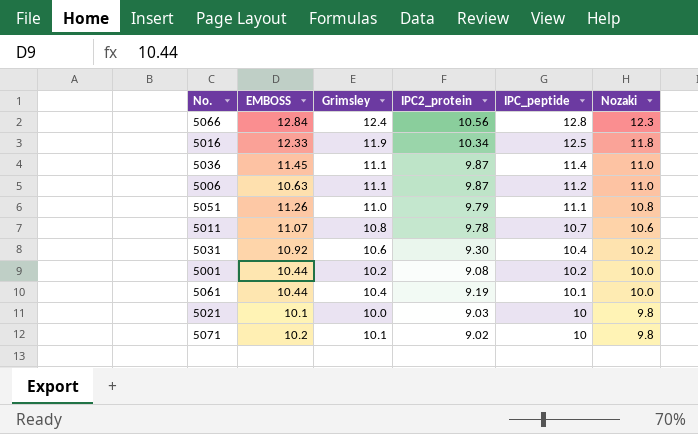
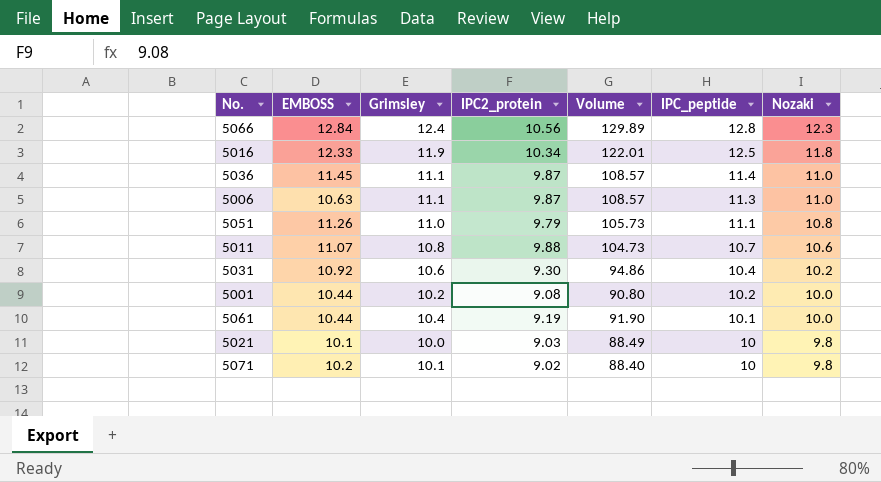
column Volume | formula: none -> [IPC2_protein] * [Nozaki]
5006 | IPC_peptide: 11.2 -> 11.3
5011 | IPC2_protein: 9.78 -> 9.88

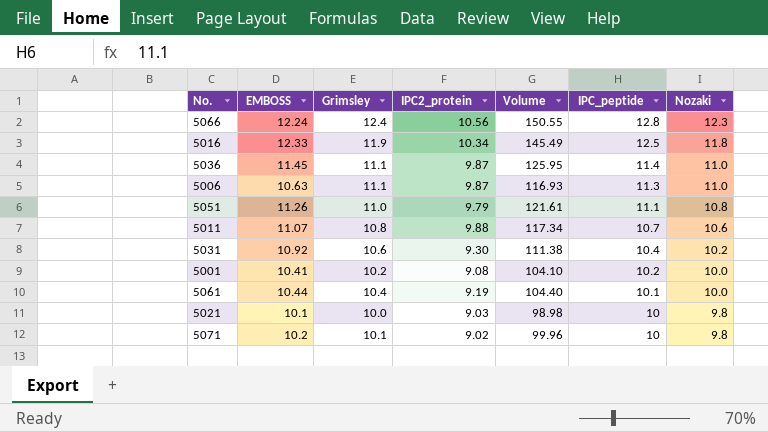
column Volume | formula: [IPC2_protein] * [Nozaki] -> [EMBOSS] * [Nozaki]
5066 | EMBOSS: 12.84 -> 12.24
5001 | EMBOSS: 10.44 -> 10.41

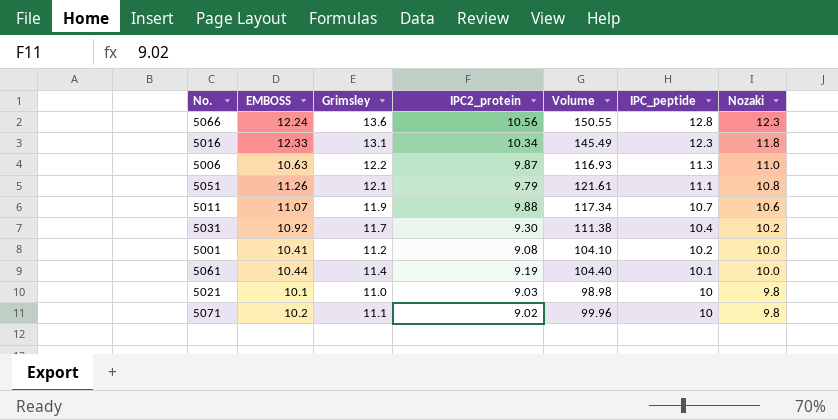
row 5036: 11.45 | 11.1 | 9.87 | 125.95 | 11.4 | 11.0 -> none
5066 | Grimsley: 12.4 -> 13.6
5016 | Grimsley: 11.9 -> 13.1
5016 | IPC_peptide: 12.5 -> 12.3
5006 | Grimsley: 11.1 -> 12.2
5051 | Grimsley: 11.0 -> 12.1
5011 | Grimsley: 10.8 -> 11.9
5031 | Grimsley: 10.6 -> 11.7
5001 | Grimsley: 10.2 -> 11.2
5061 | Grimsley: 10.4 -> 11.4
5021 | Grimsley: 10.0 -> 11.0
5071 | Grimsley: 10.1 -> 11.1

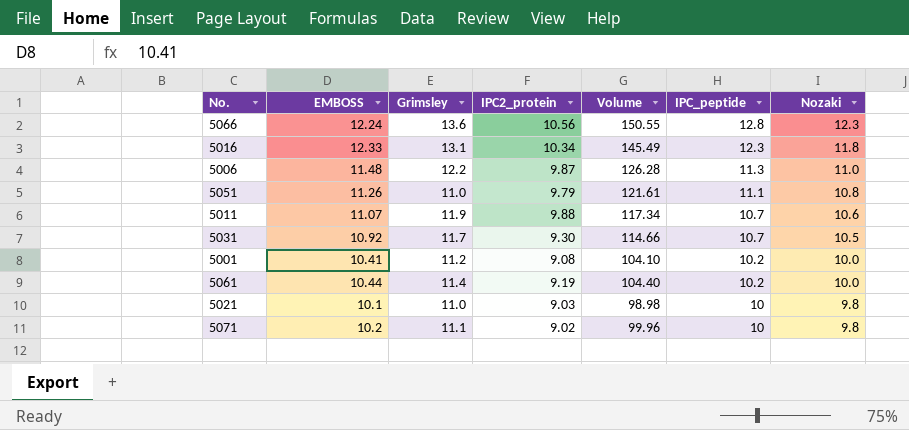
5006 | EMBOSS: 10.63 -> 11.48
5006 | Volume: 116.93 -> 126.28
5051 | Grimsley: 12.1 -> 11.0
5031 | Volume: 111.38 -> 114.66
5031 | IPC_peptide: 10.4 -> 10.7
5031 | Nozaki: 10.2 -> 10.5
5061 | IPC_peptide: 10.1 -> 10.2

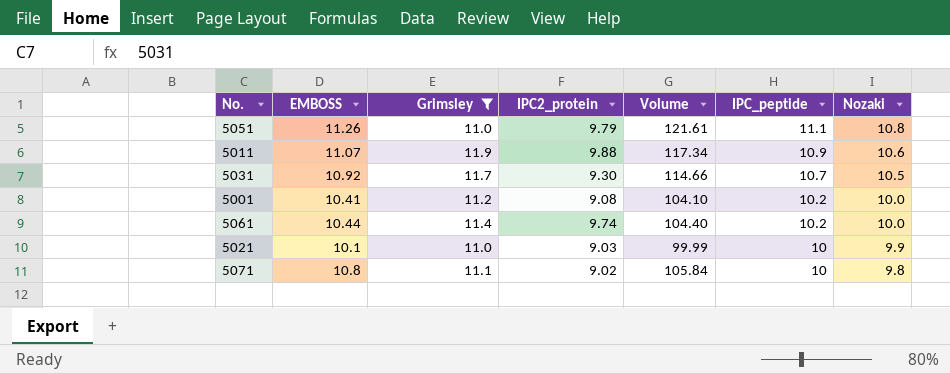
filter: none -> Grimsley <= 11.9
5011 | IPC_peptide: 10.7 -> 10.9
5061 | IPC2_protein: 9.19 -> 9.74
5021 | Volume: 98.98 -> 99.99
5021 | Nozaki: 9.8 -> 9.9
5071 | EMBOSS: 10.2 -> 10.8
5071 | Volume: 99.96 -> 105.84

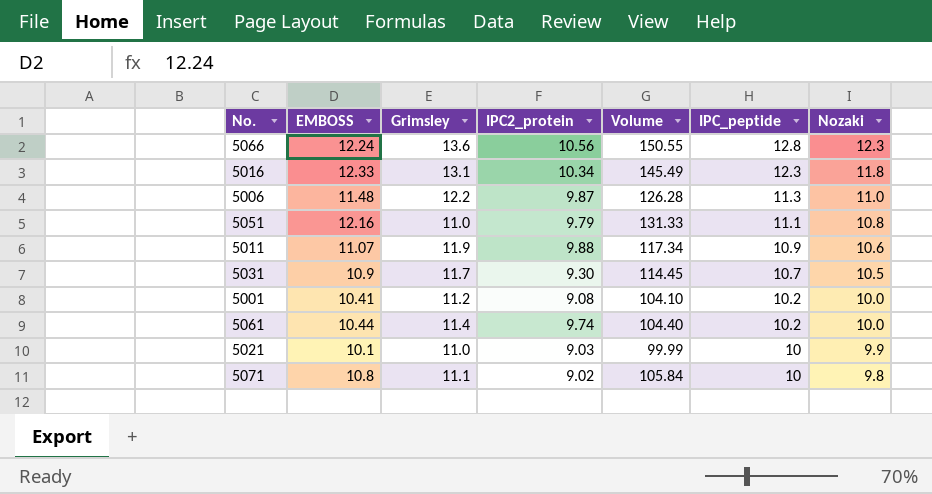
filter: Grimsley <= 11.9 -> none
5051 | EMBOSS: 11.26 -> 12.16
5051 | Volume: 121.61 -> 131.33
5031 | EMBOSS: 10.92 -> 10.9
5031 | Volume: 114.66 -> 114.45

